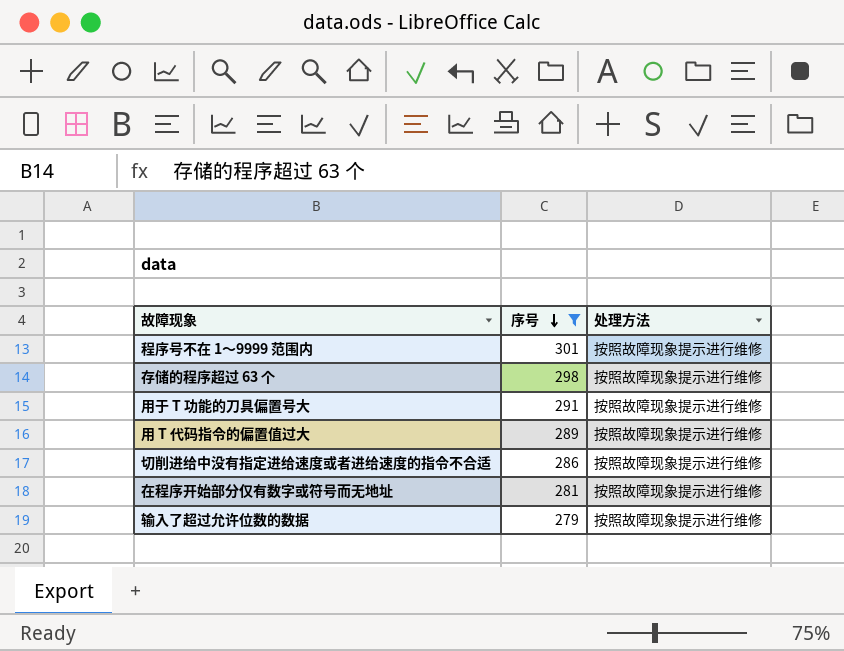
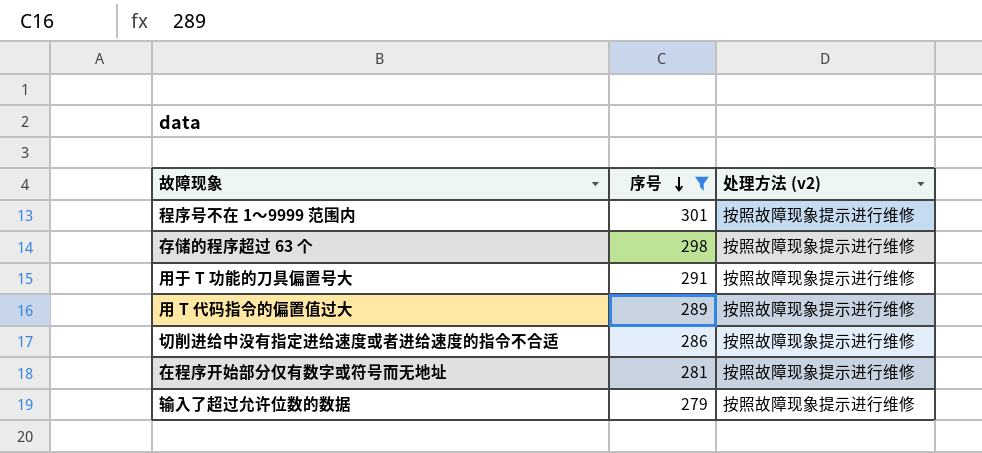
column name: 处理方法 -> 处理方法 (v2)

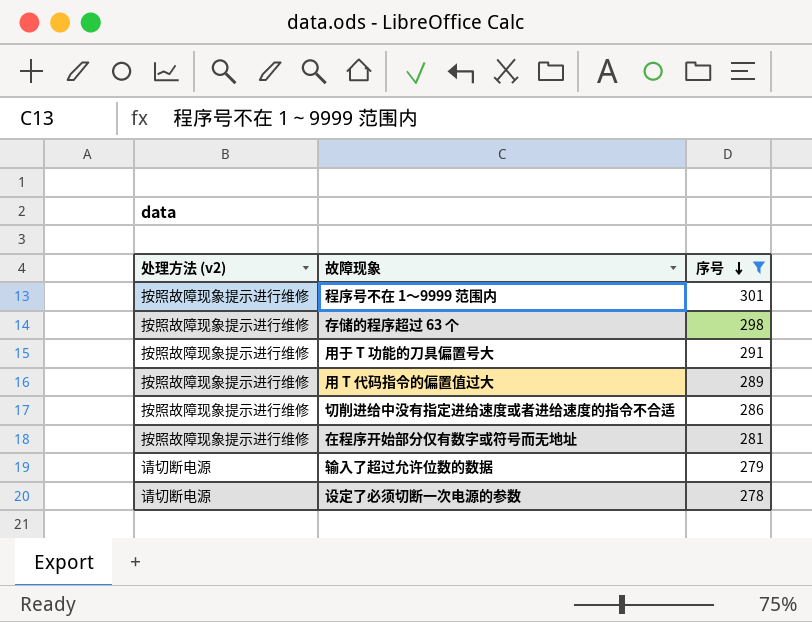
column 处理方法 (v2) | position: 3 -> 1
输入了超过允许位数的数据 | 处理方法 (v2): 按照故障现象提示进行维修 -> 请切断电源
row 设定了必须切断一次电源的参数: none -> 请切断电源 | 278

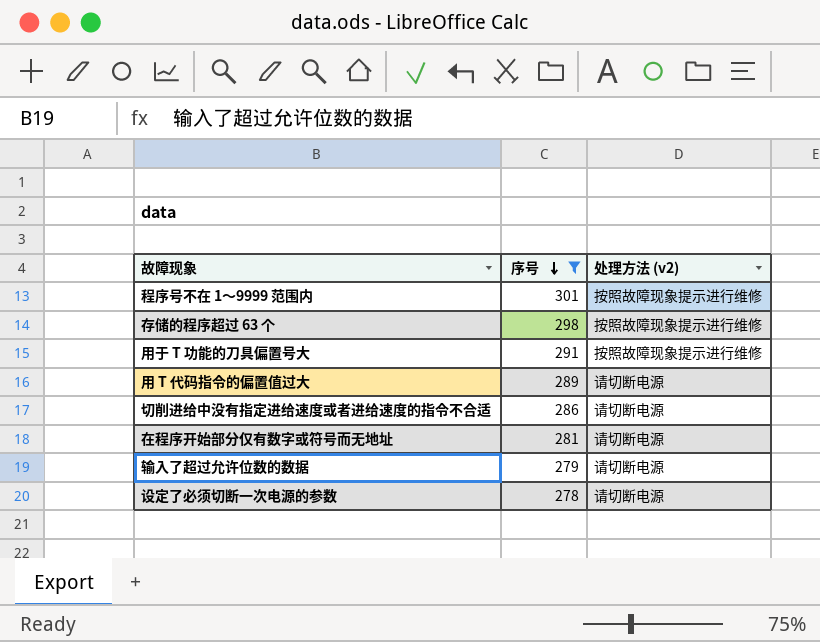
column 处理方法 (v2) | position: 1 -> 3
用 T 代码指令的偏置值过大 | 处理方法 (v2): 按照故障现象提示进行维修 -> 请切断电源
切削进给中没有指定进给速度或者进给速度的指令不合适 | 处理方法 (v2): 按照故障现象提示进行维修 -> 请切断电源
在程序开始部分仅有数字或符号而无地址 | 处理方法 (v2): 按照故障现象提示进行维修 -> 请切断电源

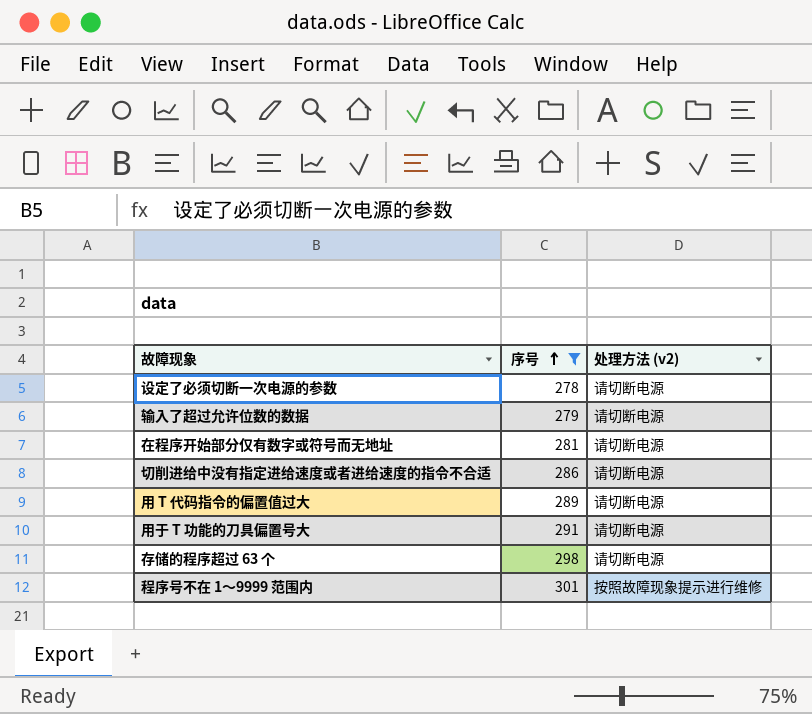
row order: 序号 descending -> 序号 ascending
用于 T 功能的刀具偏置号大 | 处理方法 (v2): 按照故障现象提示进行维修 -> 请切断电源
存储的程序超过 63 个 | 处理方法 (v2): 按照故障现象提示进行维修 -> 请切断电源

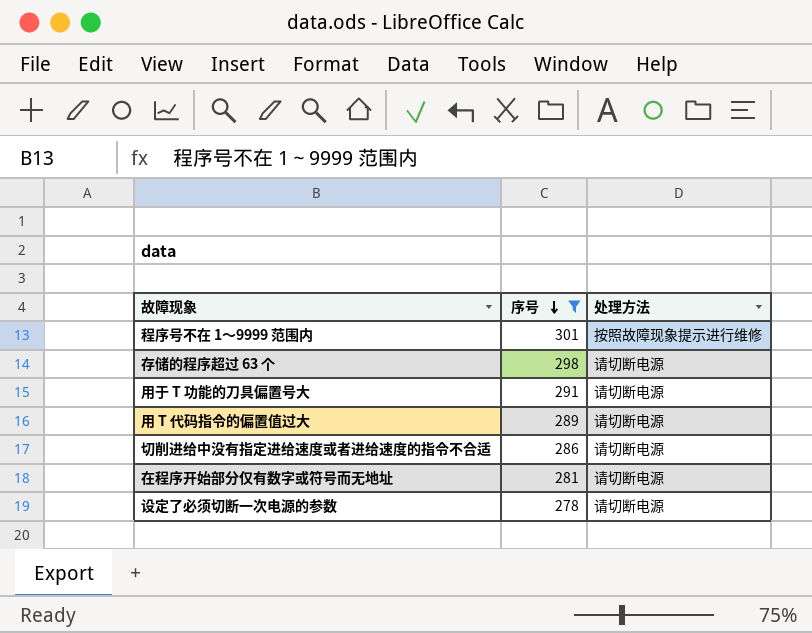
row order: 序号 ascending -> 序号 descending
column name: 处理方法 (v2) -> 处理方法
row 输入了超过允许位数的数据: 279 | 请切断电源 -> none

